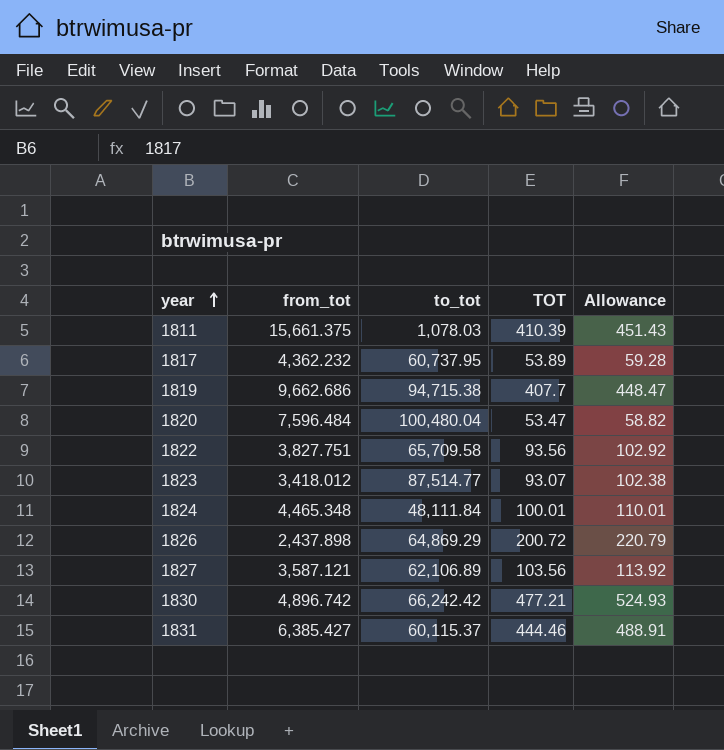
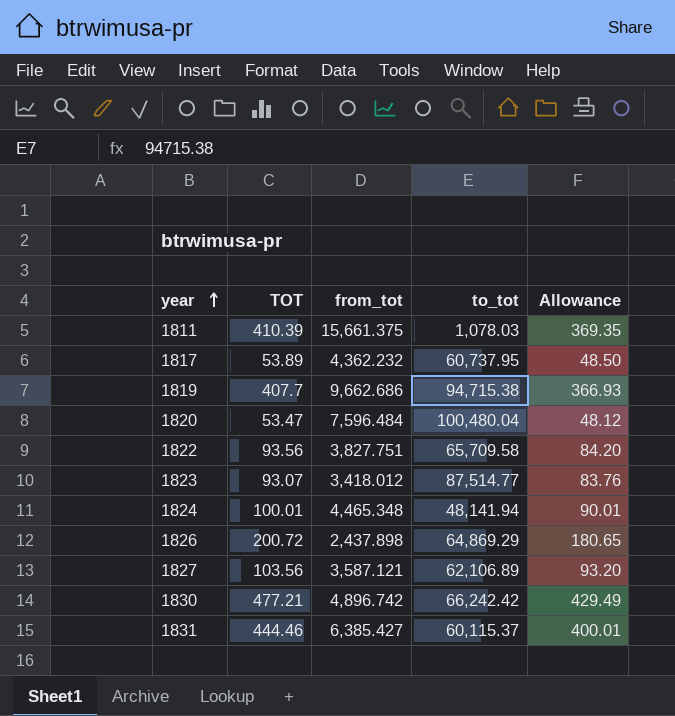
column TOT | position: 4 -> 2
column Allowance | formula: [TOT] * 1.1 -> [TOT] * 0.9
1824 | to_tot: 48,111.84 -> 48,141.94

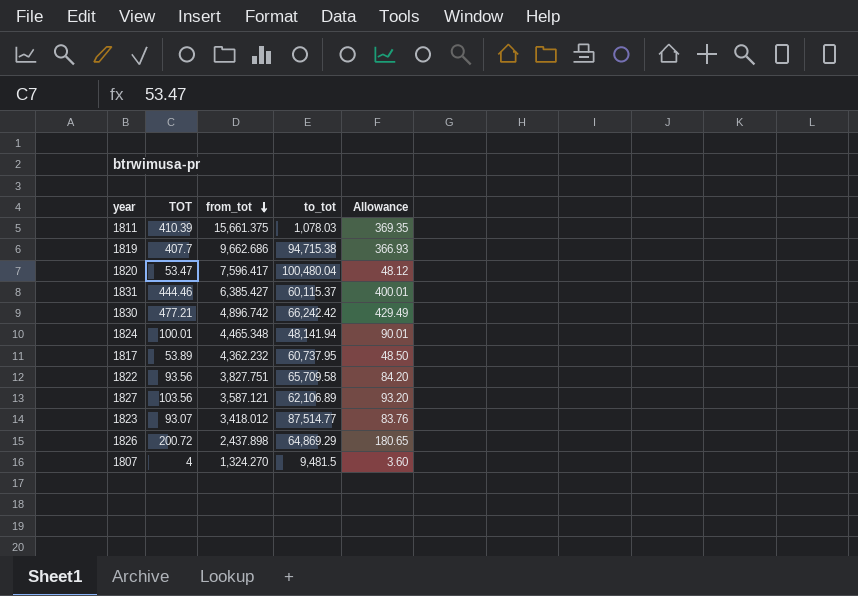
row order: year ascending -> from_tot descending
1820 | from_tot: 7,596.484 -> 7,596.417
row 1807: none -> 4 | 1,324.270 | 9,481.5 | 3.60

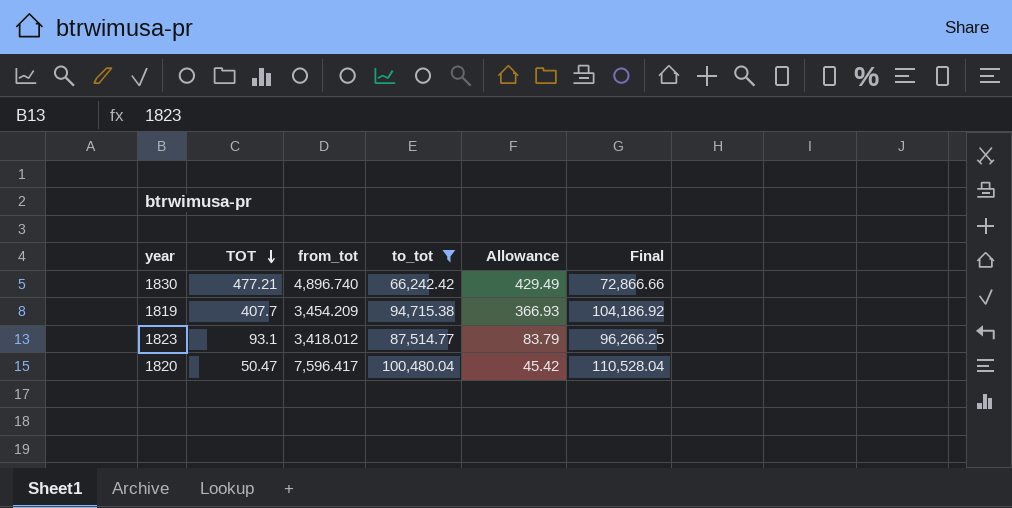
filter: none -> to_tot >= 66,242.42
row order: from_tot descending -> TOT descending
column Final | formula: none -> [to_tot] * 1.1
1830 | from_tot: 4,896.742 -> 4,896.740
1819 | from_tot: 9,662.686 -> 3,454.209
1823 | TOT: 93.07 -> 93.1
1823 | Allowance: 83.76 -> 83.79
1820 | TOT: 53.47 -> 50.47
1820 | Allowance: 48.12 -> 45.42

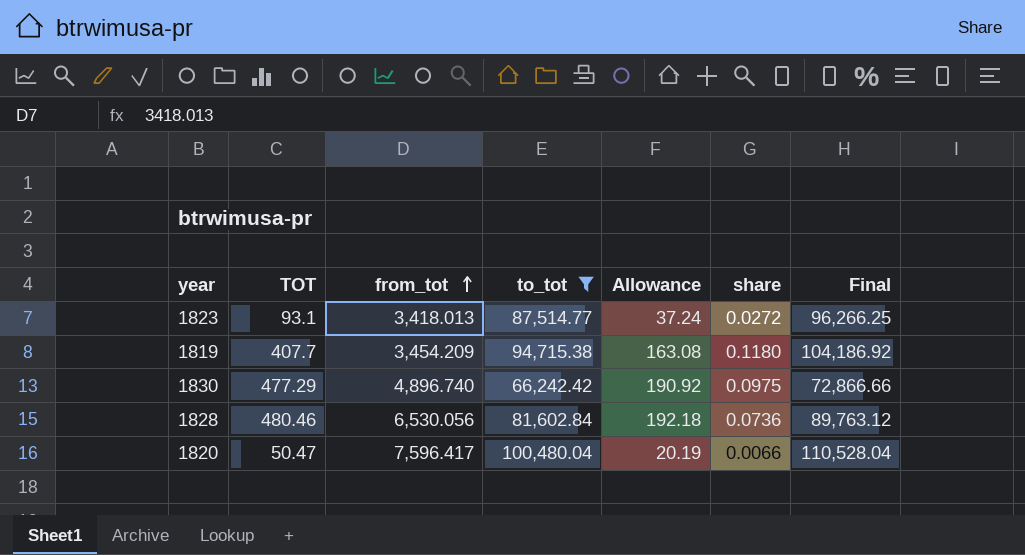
row order: TOT descending -> from_tot ascending
column Allowance | formula: [TOT] * 0.9 -> [TOT] * 0.4
column share | formula: none -> [TOT] / [from_tot]
1823 | from_tot: 3,418.012 -> 3,418.013
1830 | TOT: 477.21 -> 477.29
row 1828: none -> 480.46 | 6,530.056 | 81,602.84 | 192.18 | 0.0736 | 89,763.12

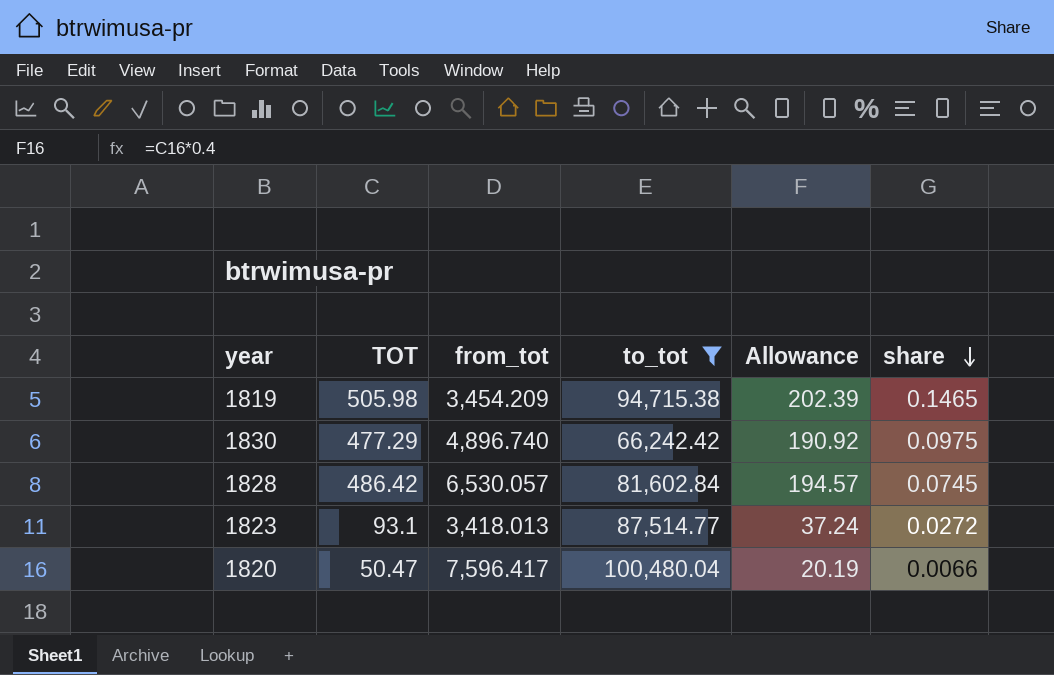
row order: from_tot ascending -> share descending
column Final | formula: [to_tot] * 1.1 -> none
1819 | TOT: 407.7 -> 505.98
1819 | Allowance: 163.08 -> 202.39
1819 | share: 0.1180 -> 0.1465
1828 | TOT: 480.46 -> 486.42
1828 | from_tot: 6,530.056 -> 6,530.057
1828 | Allowance: 192.18 -> 194.57
1828 | share: 0.0736 -> 0.0745

